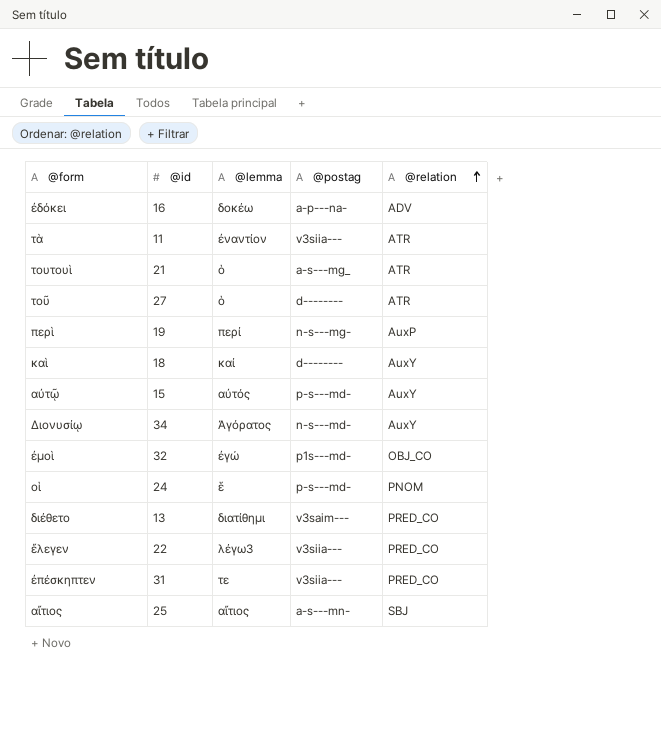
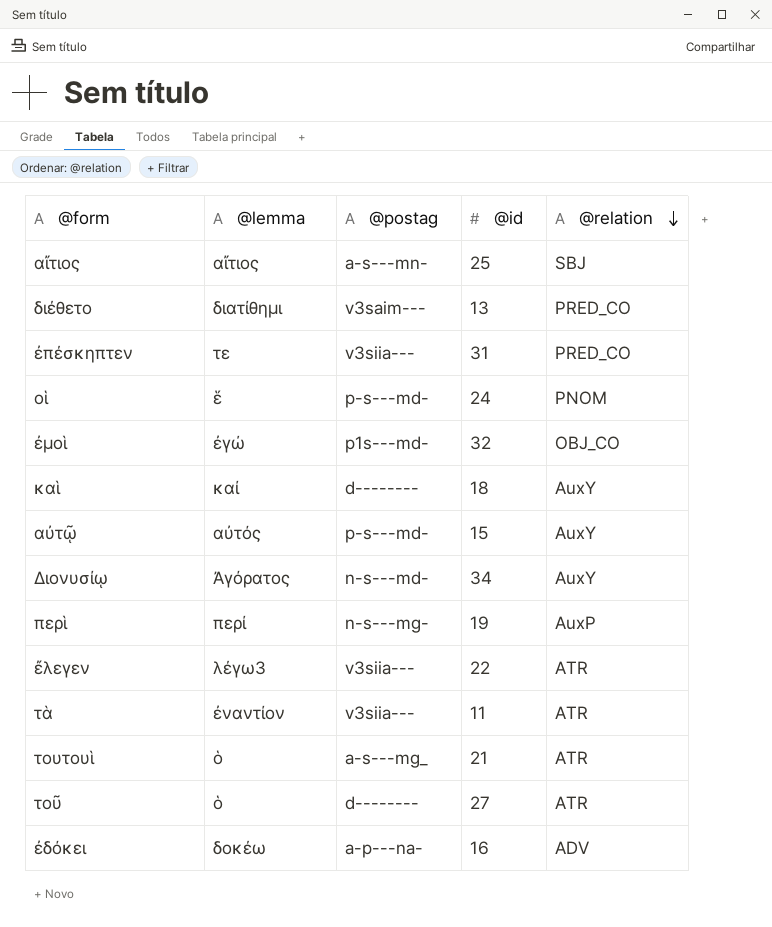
row order: @relation ascending -> @relation descending
column @id | position: 2 -> 4
ἔλεγεν | @relation: PRED_CO -> ATR

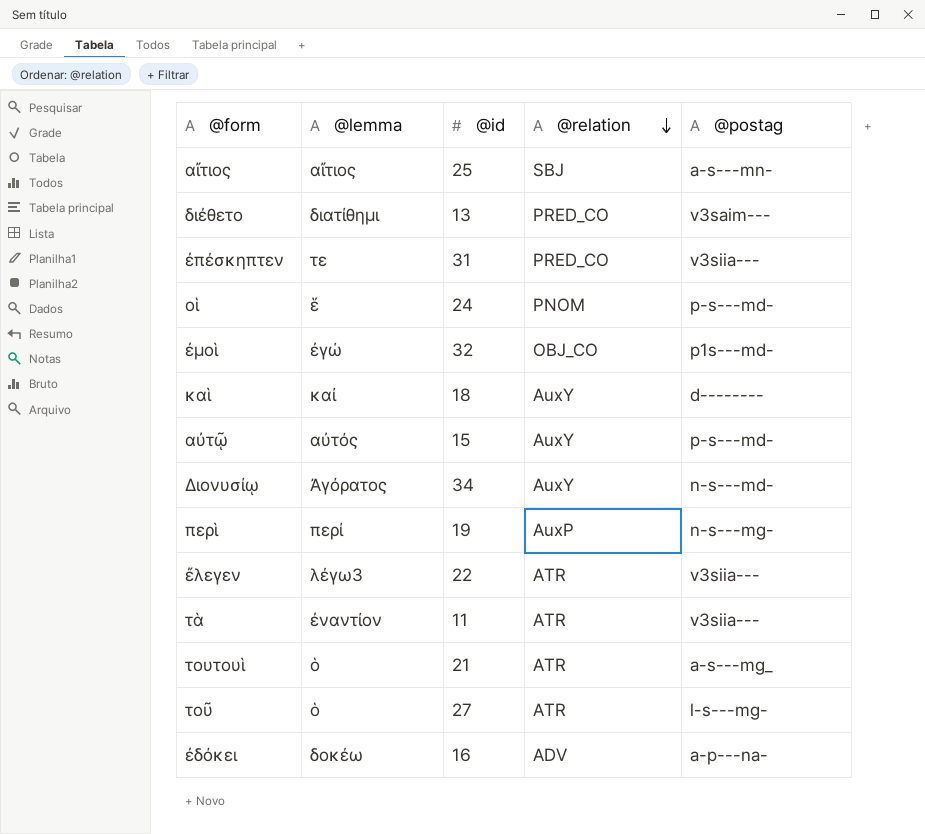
column @postag | position: 3 -> 5
τοῦ | @postag: d-------- -> l-s---mg-

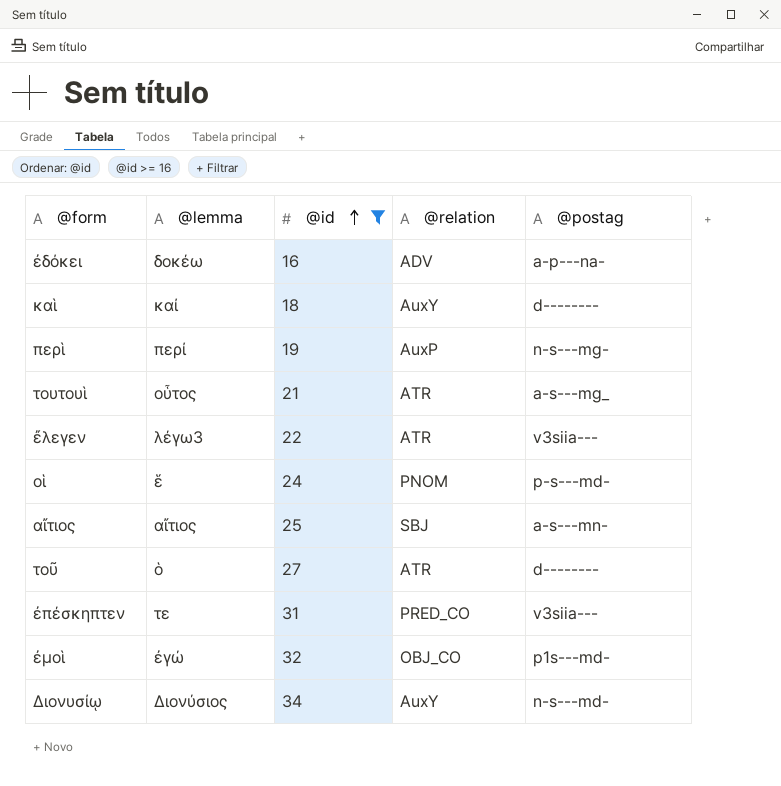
filter: none -> @id >= 16
row order: @relation descending -> @id ascending
τουτουὶ | @lemma: ὁ -> οὗτος
τοῦ | @postag: l-s---mg- -> d--------
Διονυσίῳ | @lemma: Ἀγόρατος -> Διονύσιος

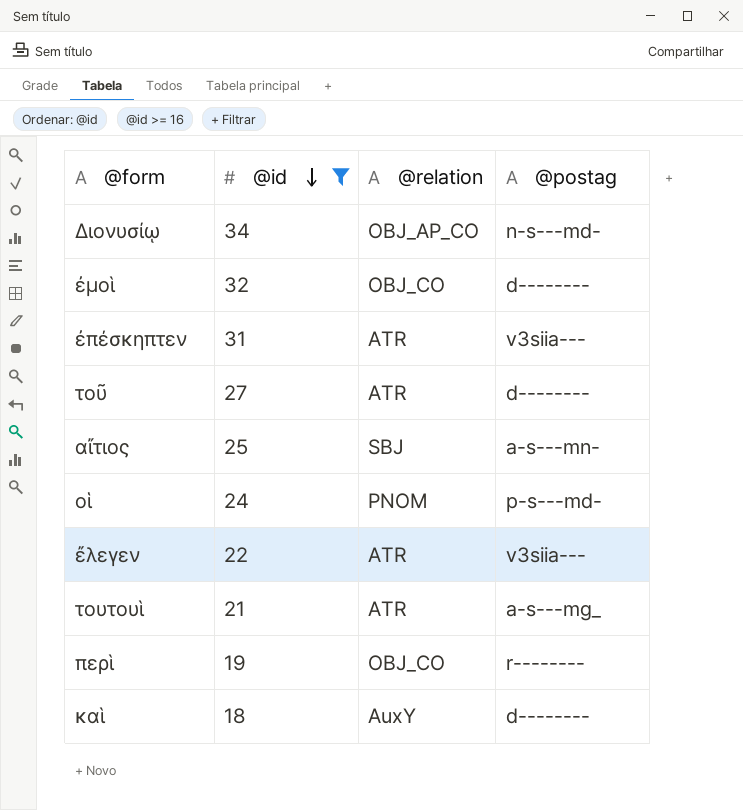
row order: @id ascending -> @id descending
column @lemma | position: 2 -> none
row ἐδόκει: δοκέω | 16 | ADV | a-p---na- -> none
Διονυσίῳ | @relation: AuxY -> OBJ_AP_CO
ἐμοὶ | @postag: p1s---md- -> d--------
ἐπέσκηπτεν | @relation: PRED_CO -> ATR
περὶ | @relation: AuxP -> OBJ_CO
περὶ | @postag: n-s---mg- -> r--------

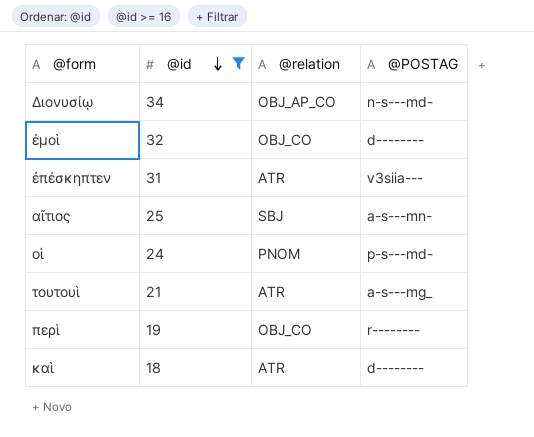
column name: @postag -> @POSTAG
row τοῦ: 27 | ATR | d-------- -> none
row ἔλεγεν: 22 | ATR | v3siia--- -> none
καὶ | @relation: AuxY -> ATR

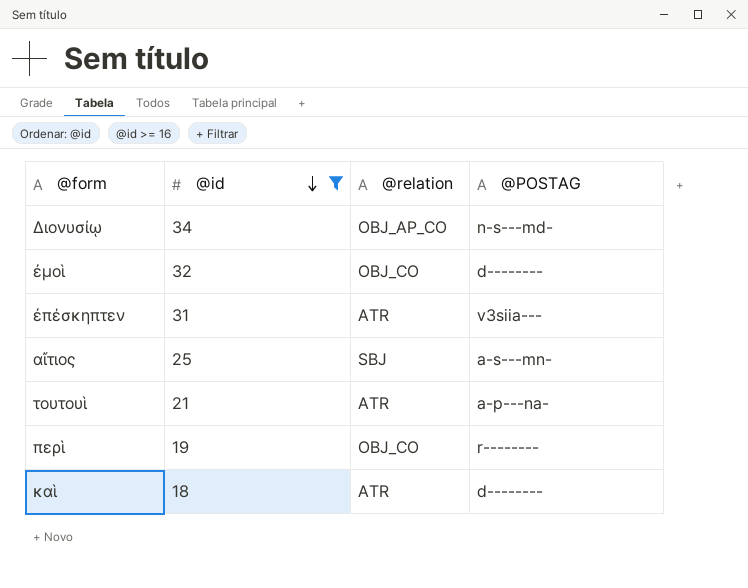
row οἱ: 24 | PNOM | p-s---md- -> none
τουτουὶ | @POSTAG: a-s---mg_ -> a-p---na-

